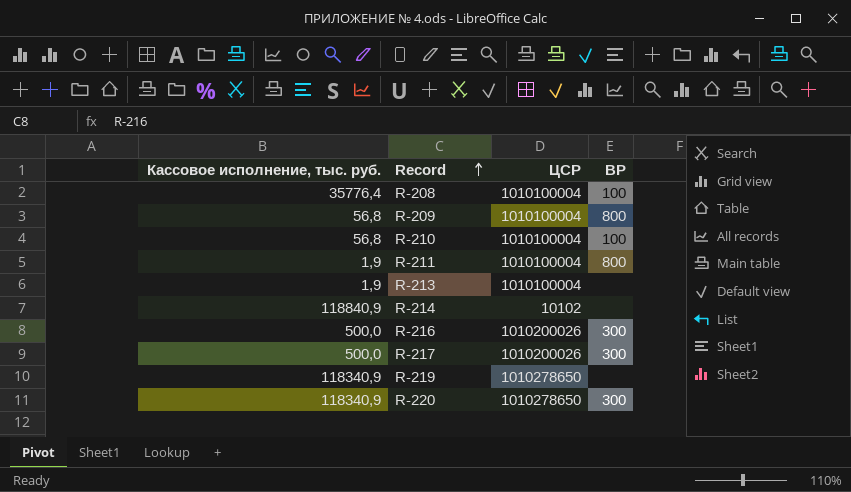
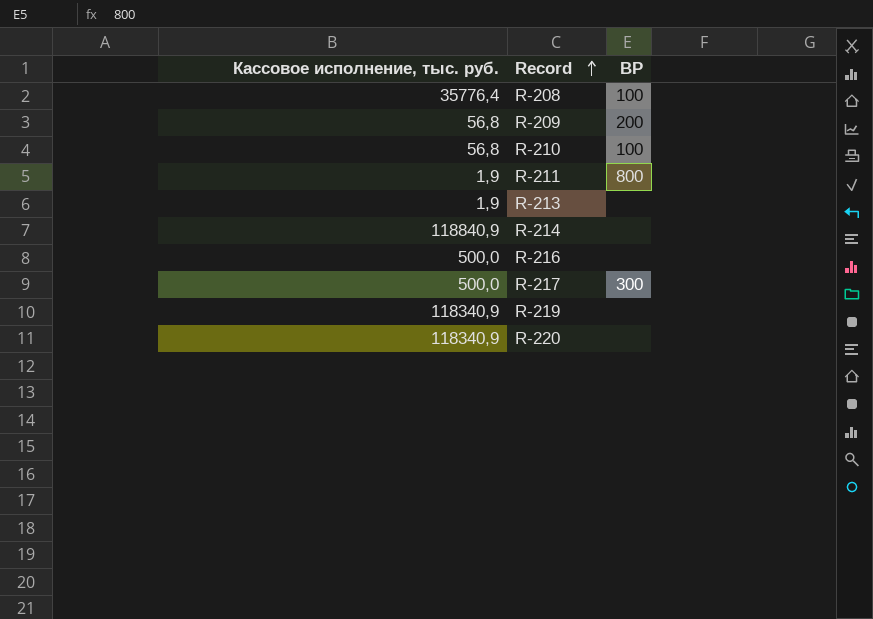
column ЦСР | position: 3 -> none
R-209 | ВР: 800 -> 200
R-216 | ВР: 300 -> none
R-220 | ВР: 300 -> none

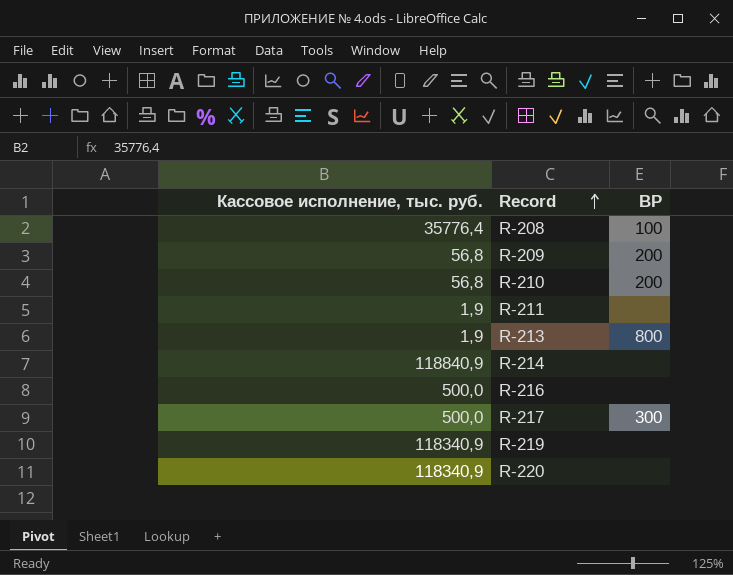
R-210 | ВР: 100 -> 200
R-211 | ВР: 800 -> none
R-213 | ВР: none -> 800

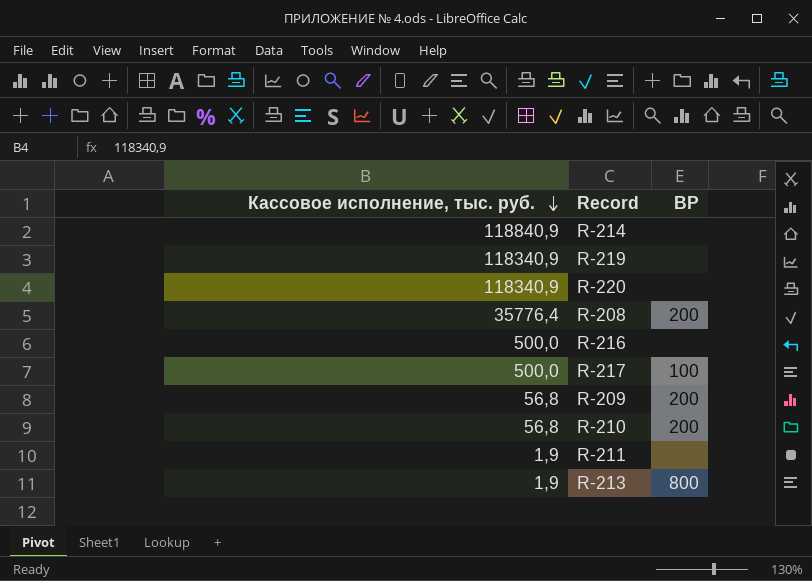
row order: Record ascending -> Кассовое исполнение, тыс. руб. descending
R-208 | ВР: 100 -> 200
R-217 | ВР: 300 -> 100

